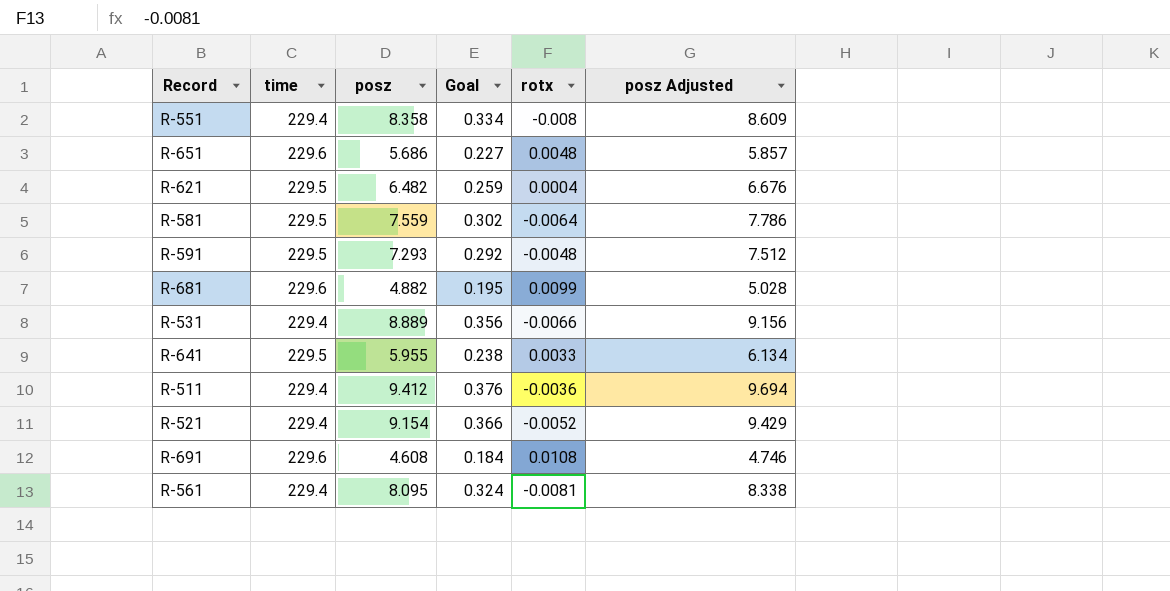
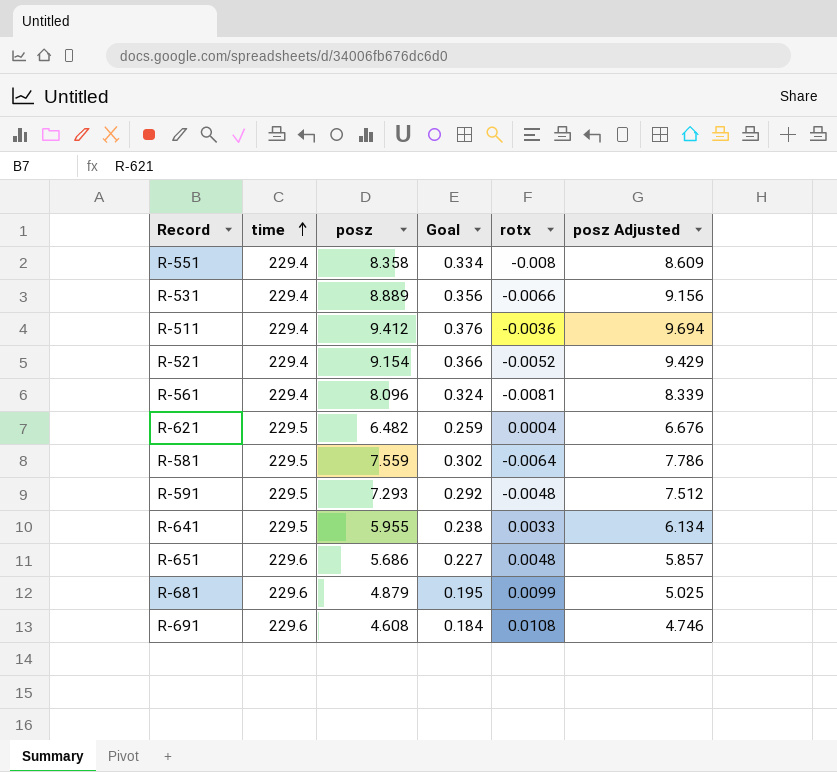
row order: none -> time ascending
R-561 | posz: 8.095 -> 8.096
R-561 | posz Adjusted: 8.338 -> 8.339
R-681 | posz: 4.882 -> 4.879
R-681 | posz Adjusted: 5.028 -> 5.025

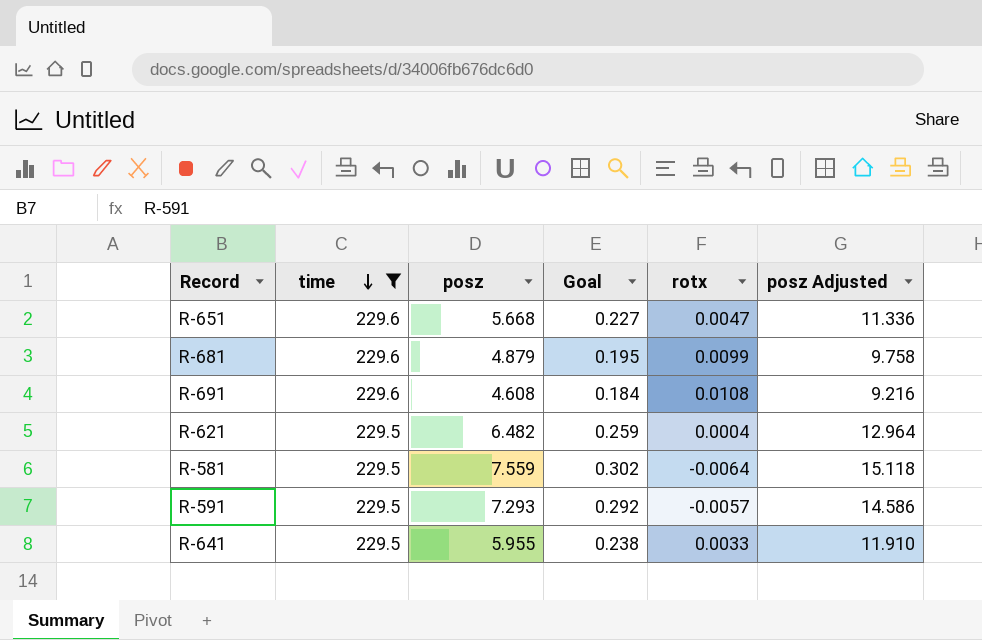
filter: none -> time != 229.4
row order: time ascending -> time descending
column posz Adjusted | formula: [posz] * 1.03 -> [posz] * 2
R-651 | posz: 5.686 -> 5.668
R-651 | rotx: 0.0048 -> 0.0047
R-591 | rotx: -0.0048 -> -0.0057

